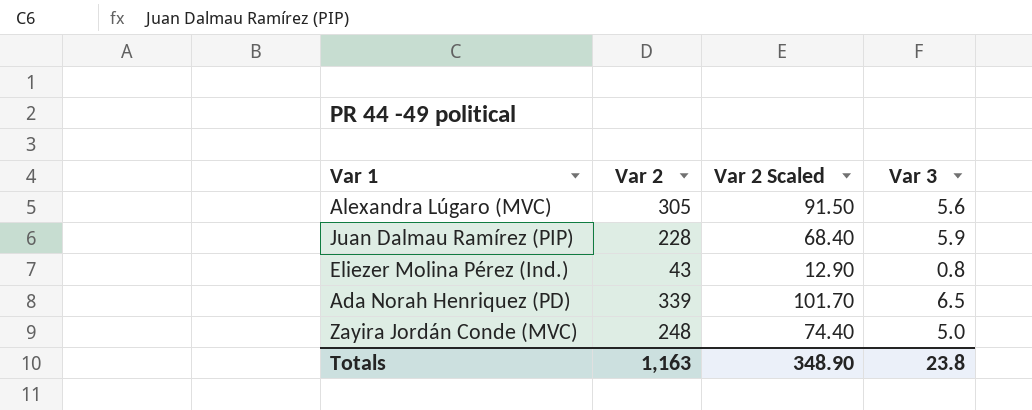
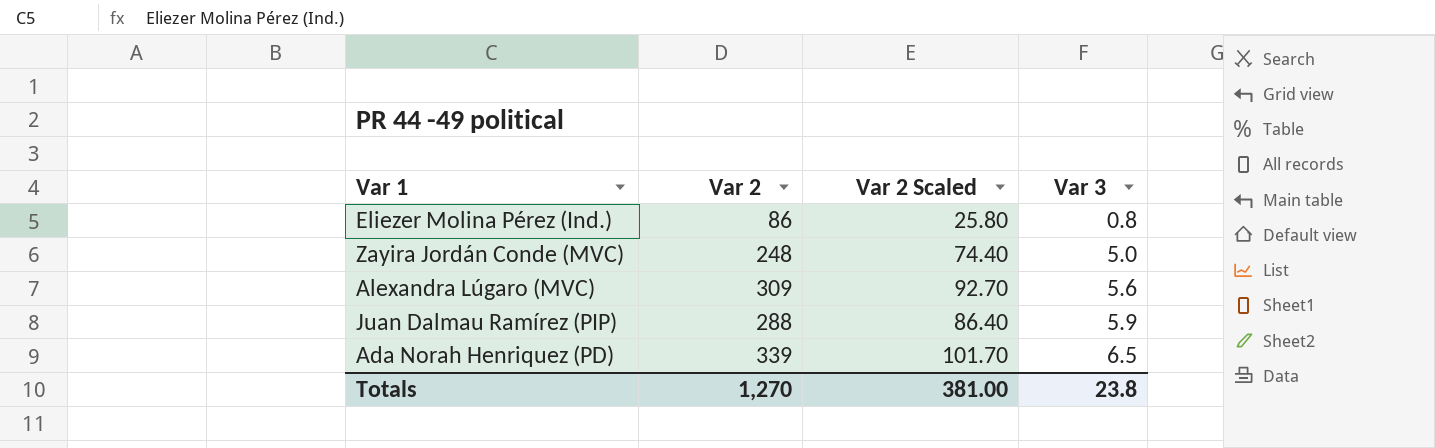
row order: none -> Var 3 ascending
Eliezer Molina Pérez (Ind.) | Var 2: 43 -> 86
Eliezer Molina Pérez (Ind.) | Var 2 Scaled: 12.90 -> 25.80
Alexandra Lúgaro (MVC) | Var 2: 305 -> 309
Alexandra Lúgaro (MVC) | Var 2 Scaled: 91.50 -> 92.70
Juan Dalmau Ramírez (PIP) | Var 2: 228 -> 288
Juan Dalmau Ramírez (PIP) | Var 2 Scaled: 68.40 -> 86.40
Totals | Var 2: 1,163 -> 1,270
Totals | Var 2 Scaled: 348.90 -> 381.00

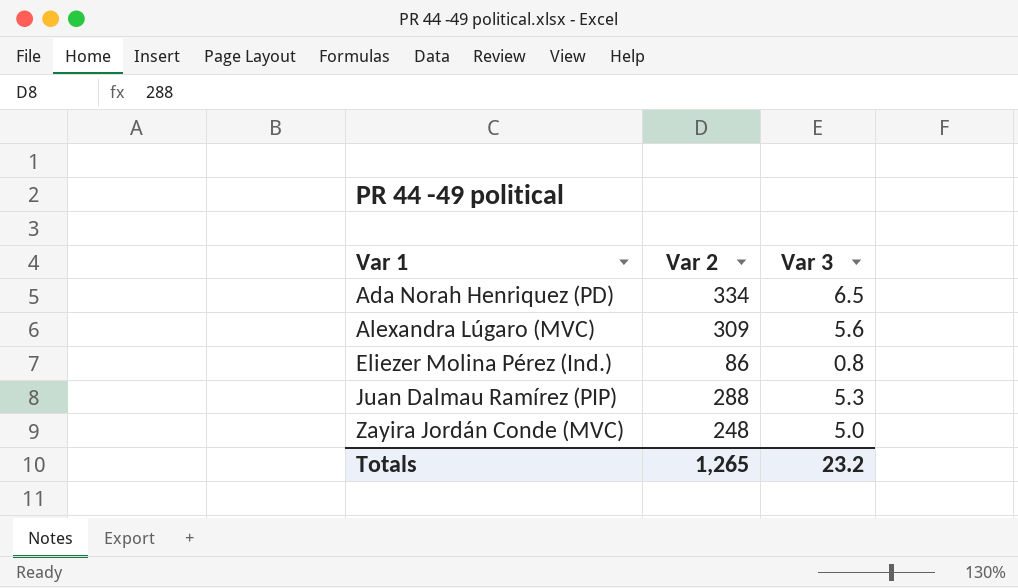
row order: Var 3 ascending -> Var 1 ascending
column Var 2 Scaled | formula: [Var 2] * 0.3 -> none
Ada Norah Henriquez (PD) | Var 2: 339 -> 334
Juan Dalmau Ramírez (PIP) | Var 3: 5.9 -> 5.3
Totals | Var 2: 1,270 -> 1,265
Totals | Var 3: 23.8 -> 23.2

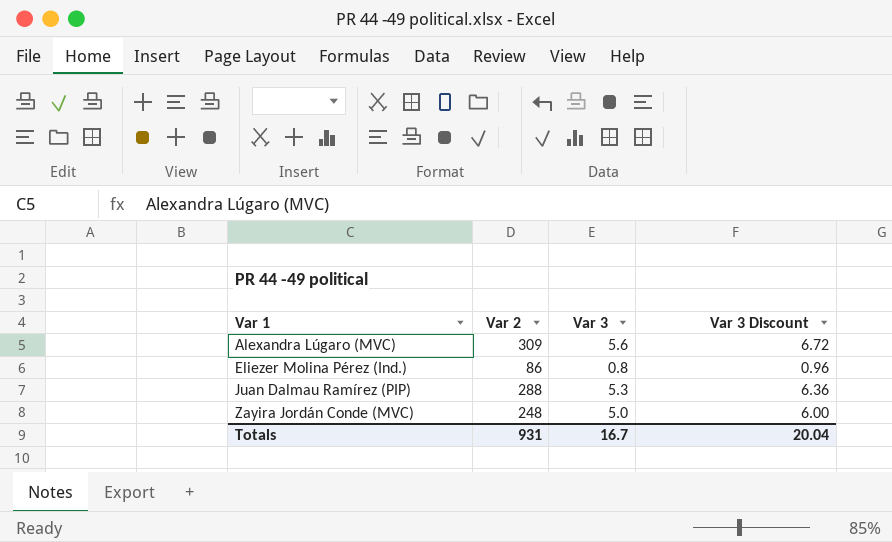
column Var 3 Discount | formula: none -> [Var 3] * 1.2
row Ada Norah Henriquez (PD): 334 | 6.5 -> none
Totals | Var 2: 1,265 -> 931
Totals | Var 3: 23.2 -> 16.7

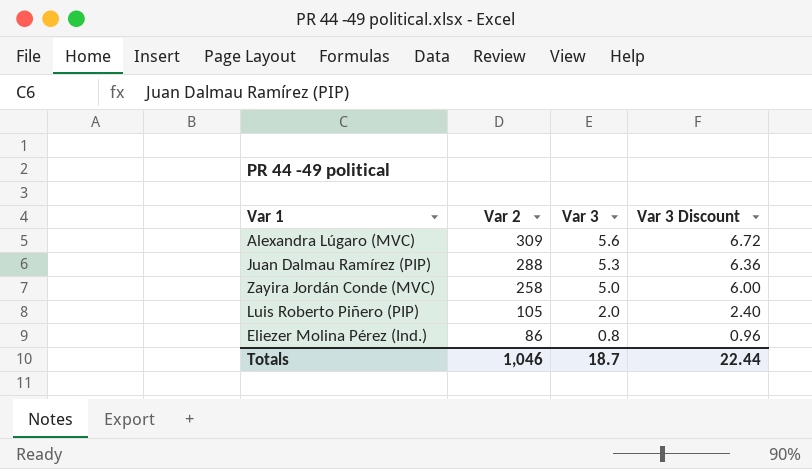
row order: Var 1 ascending -> Var 2 descending
Zayira Jordán Conde (MVC) | Var 2: 248 -> 258
row Luis Roberto Piñero (PIP): none -> 105 | 2.0 | 2.40
Totals | Var 2: 931 -> 1,046
Totals | Var 3: 16.7 -> 18.7
Totals | Var 3 Discount: 20.04 -> 22.44

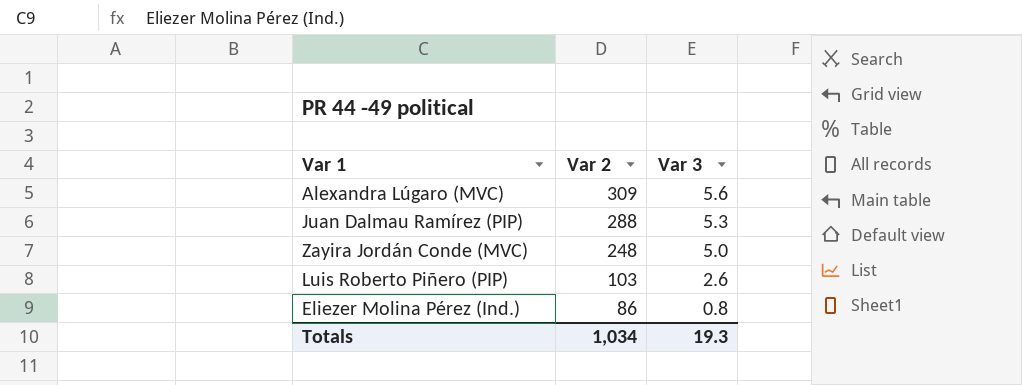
column Var 3 Discount | formula: [Var 3] * 1.2 -> none
Zayira Jordán Conde (MVC) | Var 2: 258 -> 248
Luis Roberto Piñero (PIP) | Var 2: 105 -> 103
Luis Roberto Piñero (PIP) | Var 3: 2.0 -> 2.6
Totals | Var 2: 1,046 -> 1,034
Totals | Var 3: 18.7 -> 19.3

